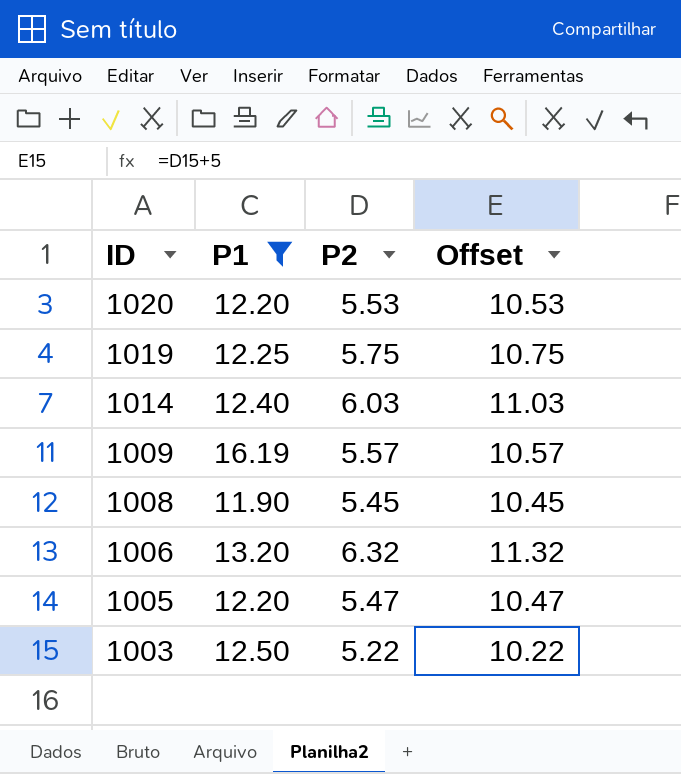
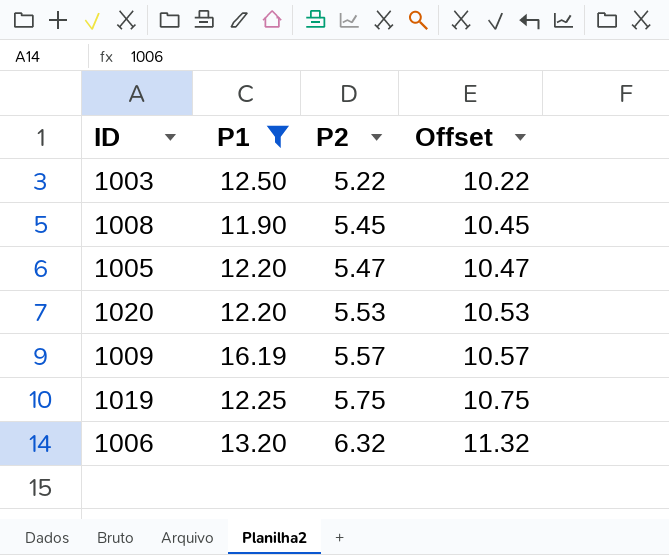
row order: ID descending -> P2 ascending
row 1014: 12.40 | 6.03 | 11.03 -> none

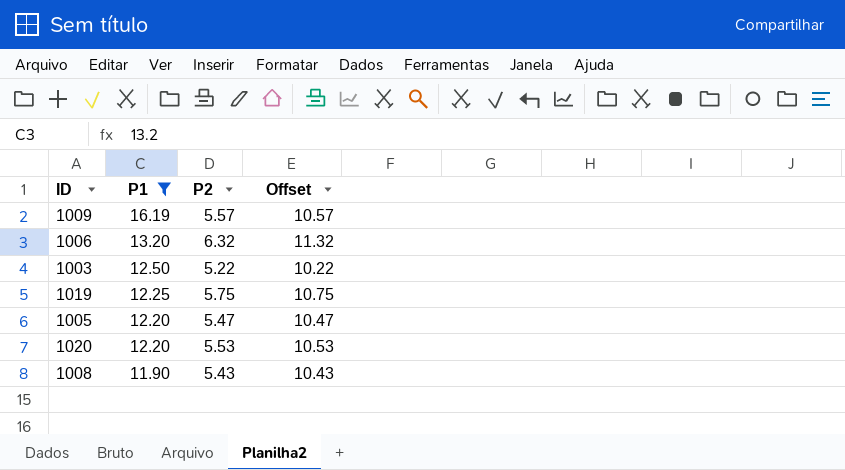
row order: P2 ascending -> P1 descending
1008 | P2: 5.45 -> 5.43
1008 | Offset: 10.45 -> 10.43

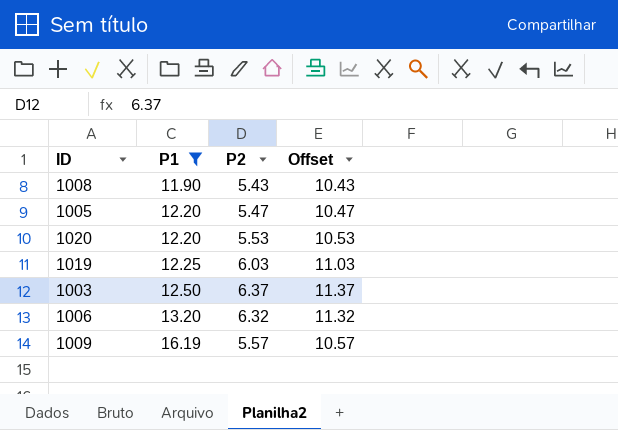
row order: P1 descending -> P1 ascending
1019 | P2: 5.75 -> 6.03
1019 | Offset: 10.75 -> 11.03
1003 | P2: 5.22 -> 6.37
1003 | Offset: 10.22 -> 11.37

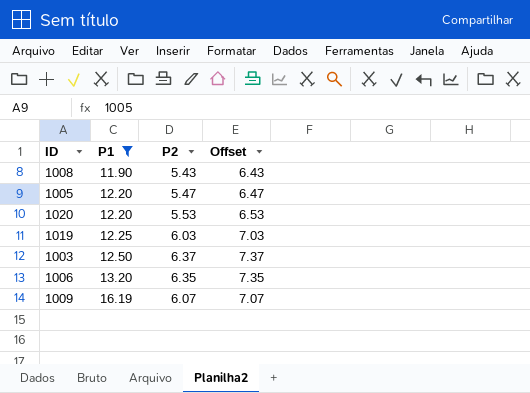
column Offset | formula: [P2] + 5 -> [P2] + 1
1006 | P2: 6.32 -> 6.35
1009 | P2: 5.57 -> 6.07

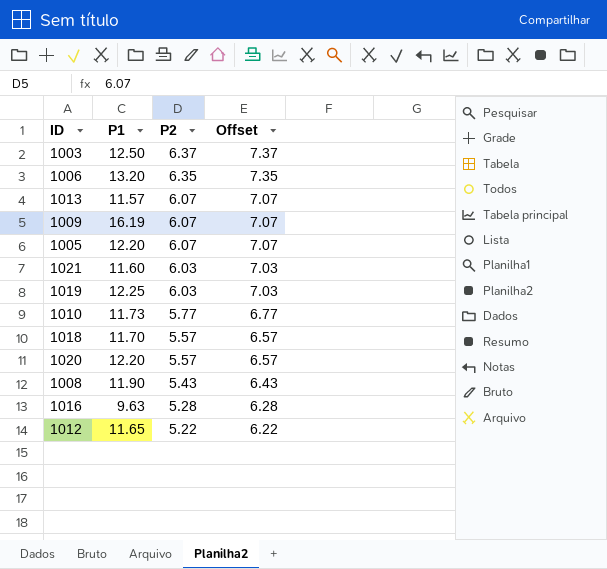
filter: P1 >= 11.90 -> none
row order: P1 ascending -> P2 descending
1005 | P2: 5.47 -> 6.07
1005 | Offset: 6.47 -> 7.07
1020 | P2: 5.53 -> 5.57
1020 | Offset: 6.53 -> 6.57

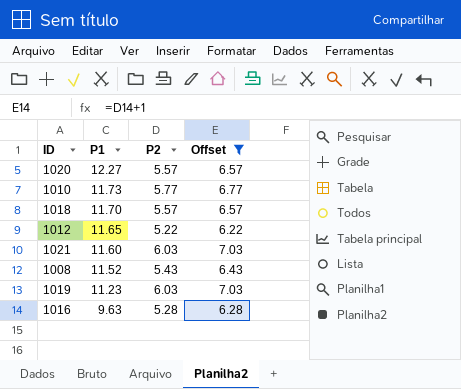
filter: none -> Offset <= 7.03
row order: P2 descending -> P1 descending
1020 | P1: 12.20 -> 12.27
1008 | P1: 11.90 -> 11.52
1019 | P1: 12.25 -> 11.23

